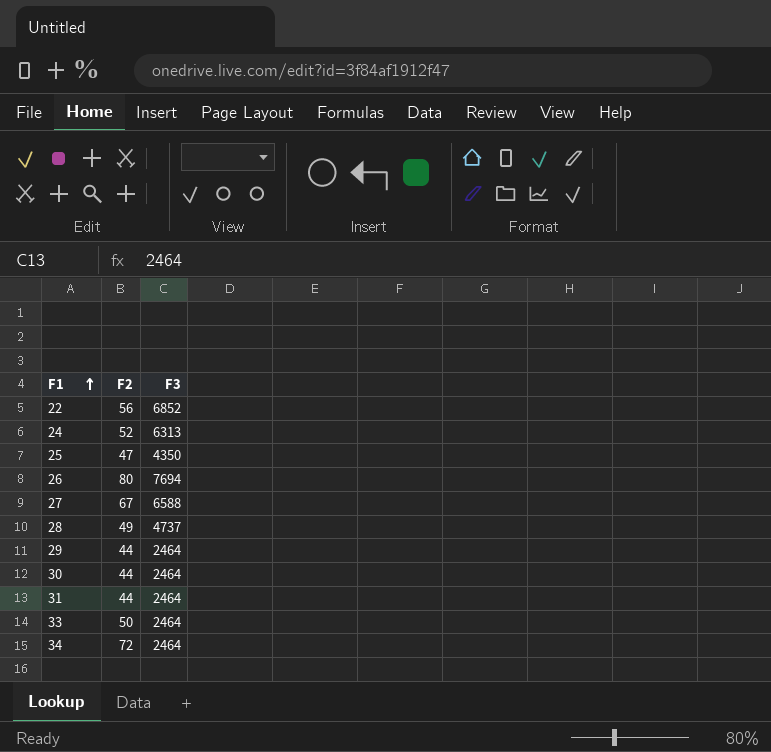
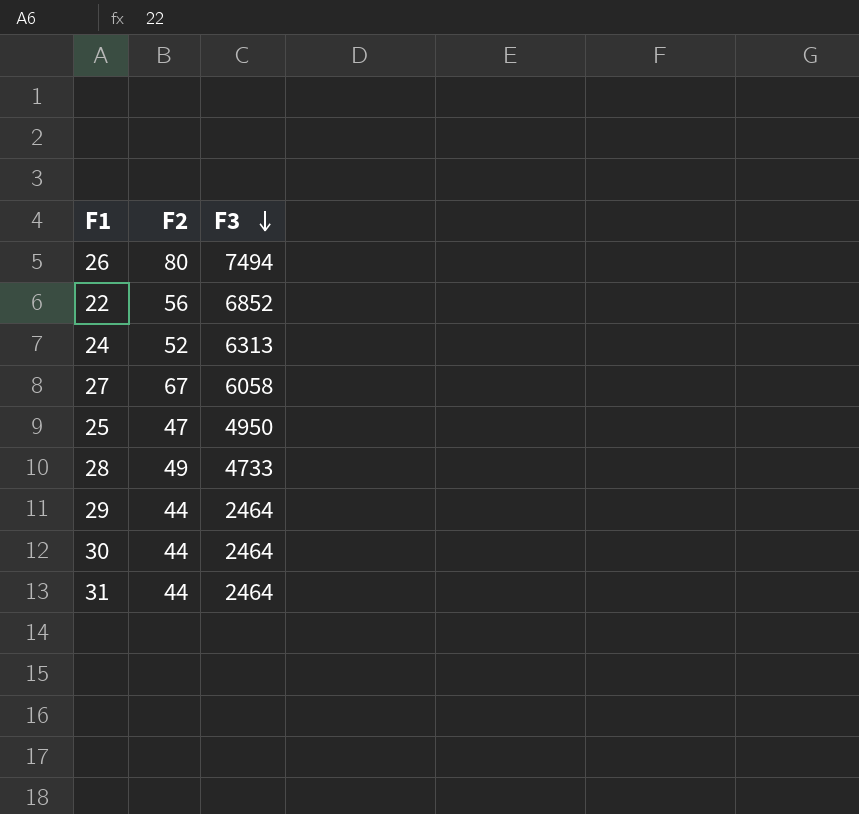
row order: F1 ascending -> F3 descending
row 33: 50 | 2464 -> none
row 34: 72 | 2464 -> none
26 | F3: 7694 -> 7494
27 | F3: 6588 -> 6058
25 | F3: 4350 -> 4950
28 | F3: 4737 -> 4733

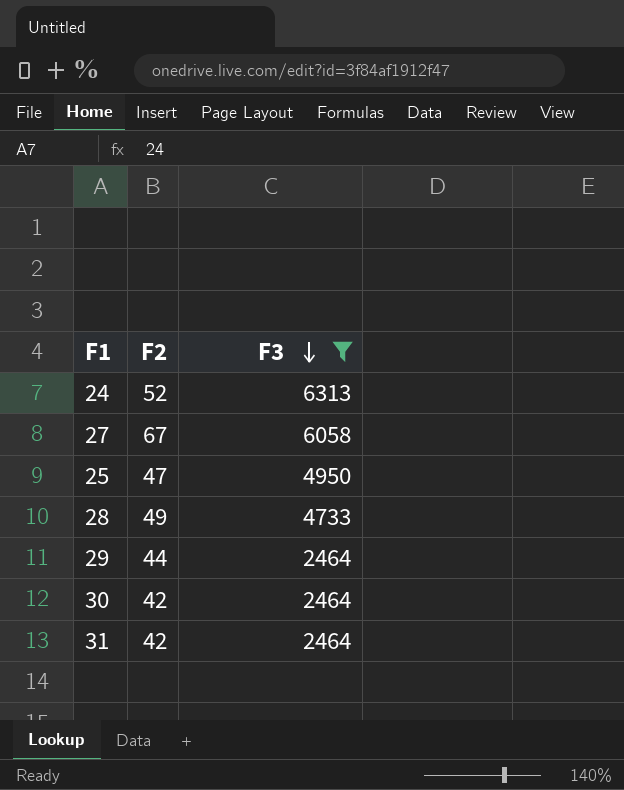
filter: none -> F3 <= 6313
30 | F2: 44 -> 42
31 | F2: 44 -> 42

